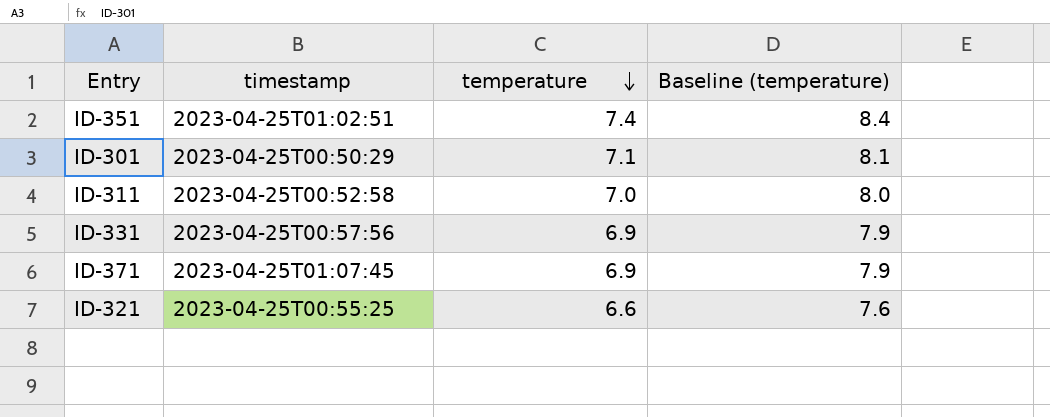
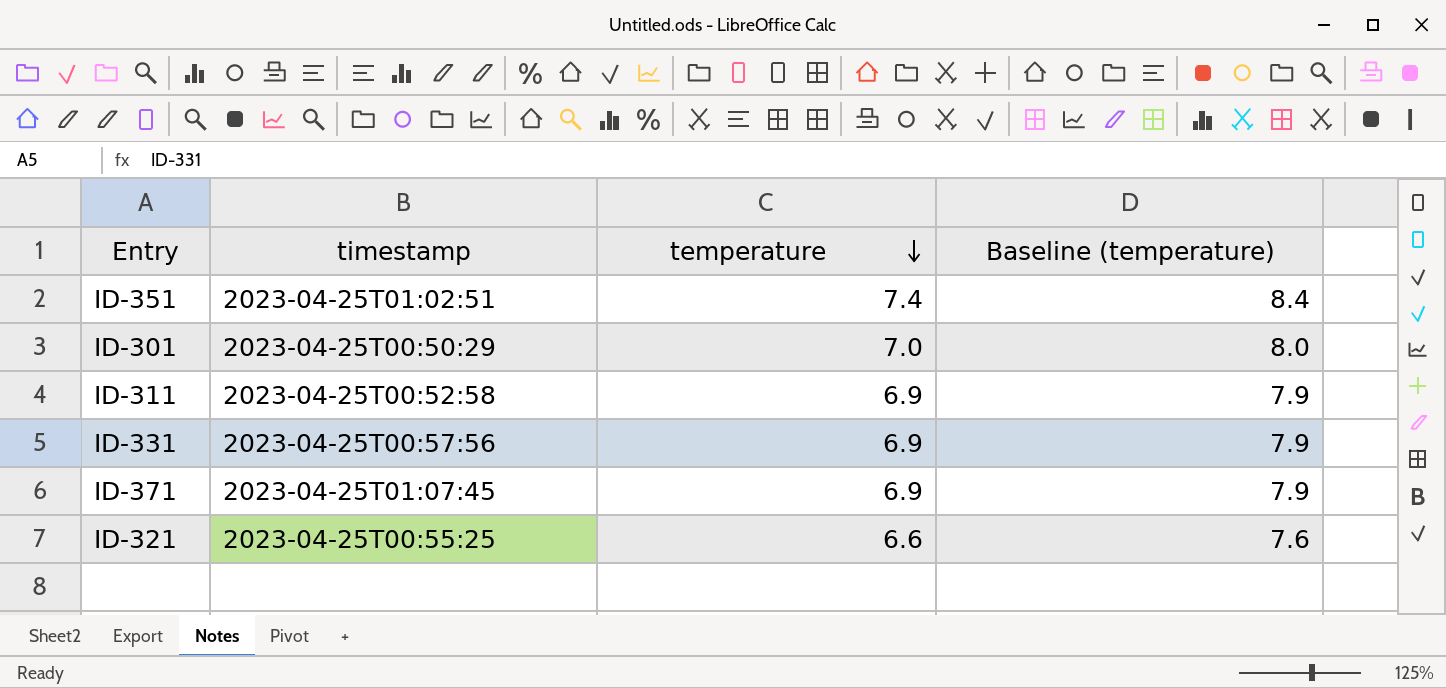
ID-301 | temperature: 7.1 -> 7.0
ID-301 | Baseline (temperature): 8.1 -> 8.0
ID-311 | temperature: 7.0 -> 6.9
ID-311 | Baseline (temperature): 8.0 -> 7.9

